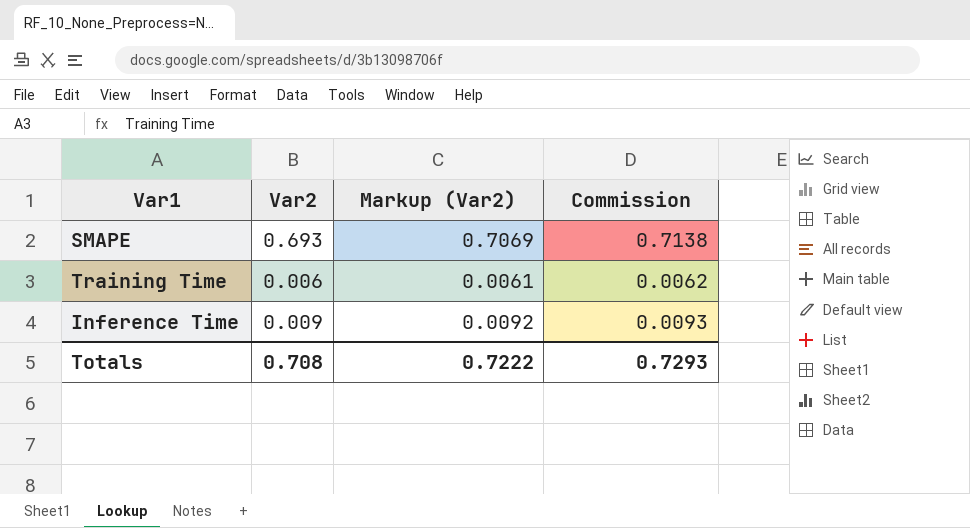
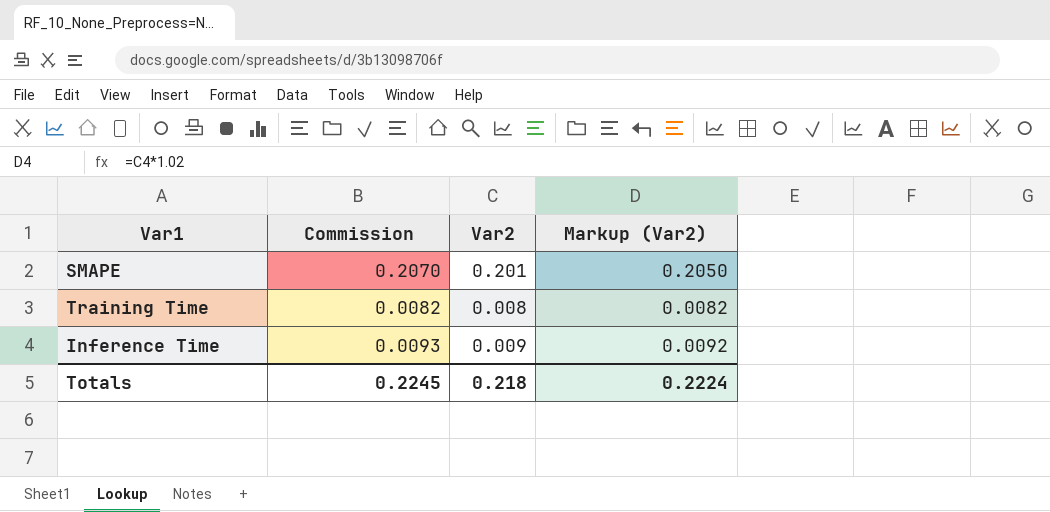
column Commission | position: 4 -> 2
SMAPE | Commission: 0.7138 -> 0.2070
SMAPE | Var2: 0.693 -> 0.201
SMAPE | Markup (Var2): 0.7069 -> 0.2050
Training Time | Commission: 0.0062 -> 0.0082
Training Time | Var2: 0.006 -> 0.008
Training Time | Markup (Var2): 0.0061 -> 0.0082
Totals | Commission: 0.7293 -> 0.2245
Totals | Var2: 0.708 -> 0.218
Totals | Markup (Var2): 0.7222 -> 0.2224

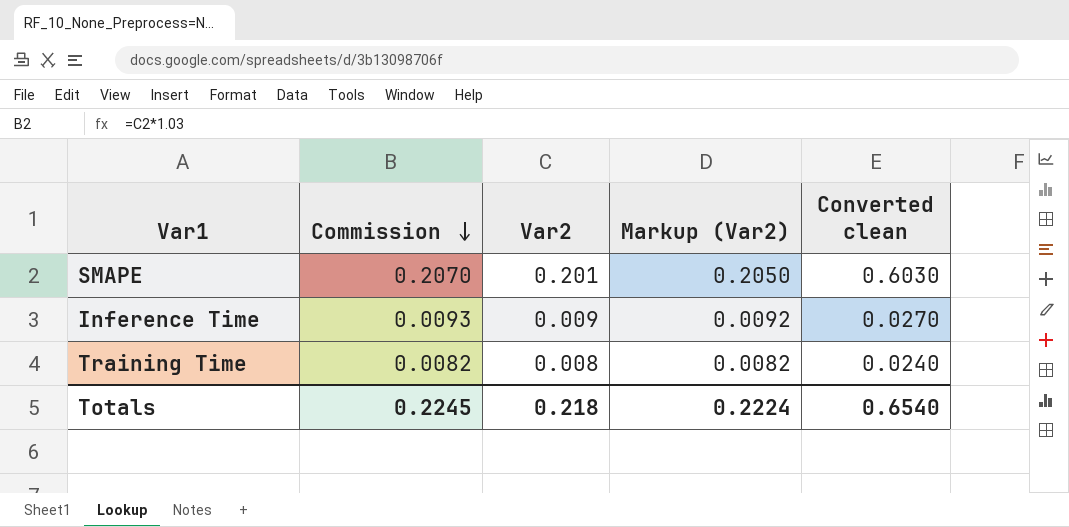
row order: none -> Commission descending
column Converted clean | formula: none -> [Var2] * 3

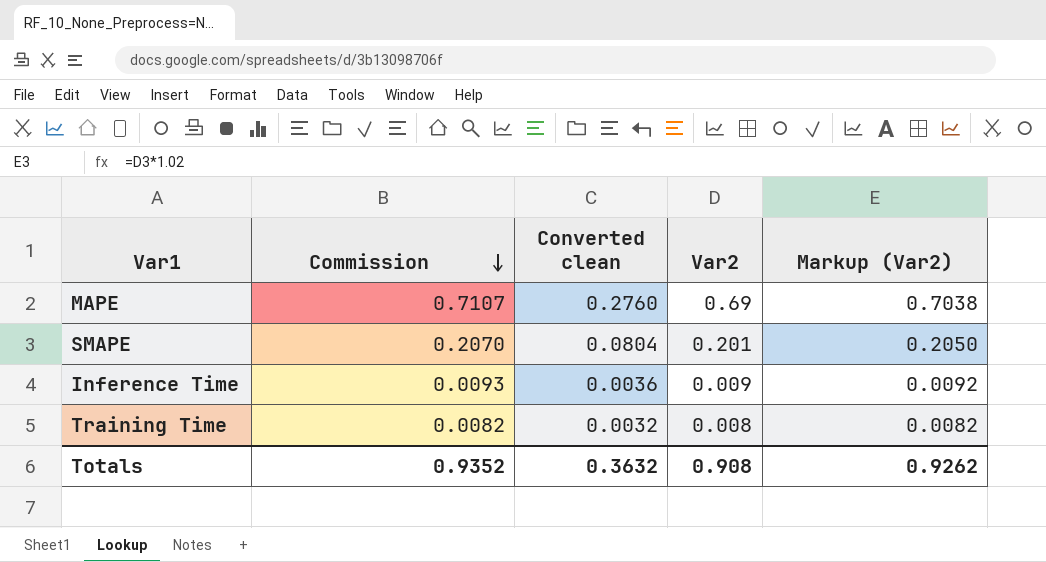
column Converted clean | formula: [Var2] * 3 -> [Var2] * 0.4
column Converted clean | position: 5 -> 3
row MAPE: none -> 0.7107 | 0.2760 | 0.69 | 0.7038
Totals | Commission: 0.2245 -> 0.9352
Totals | Converted clean: 0.6540 -> 0.3632
Totals | Var2: 0.218 -> 0.908
Totals | Markup (Var2): 0.2224 -> 0.9262

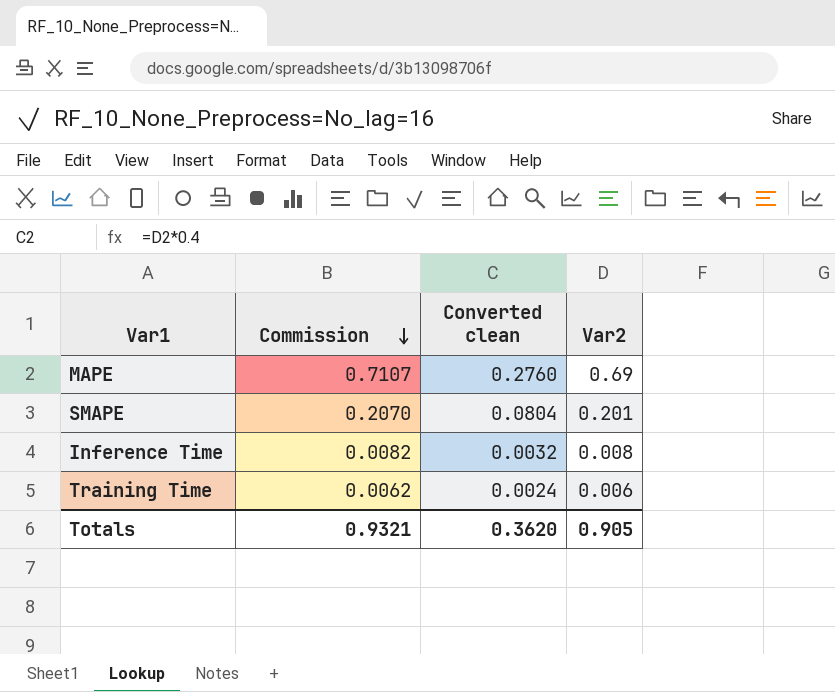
column Markup (Var2) | formula: [Var2] * 1.02 -> none
Inference Time | Commission: 0.0093 -> 0.0082
Inference Time | Converted clean: 0.0036 -> 0.0032
Inference Time | Var2: 0.009 -> 0.008
Training Time | Commission: 0.0082 -> 0.0062
Training Time | Converted clean: 0.0032 -> 0.0024
Training Time | Var2: 0.008 -> 0.006
Totals | Commission: 0.9352 -> 0.9321
Totals | Converted clean: 0.3632 -> 0.3620
Totals | Var2: 0.908 -> 0.905

